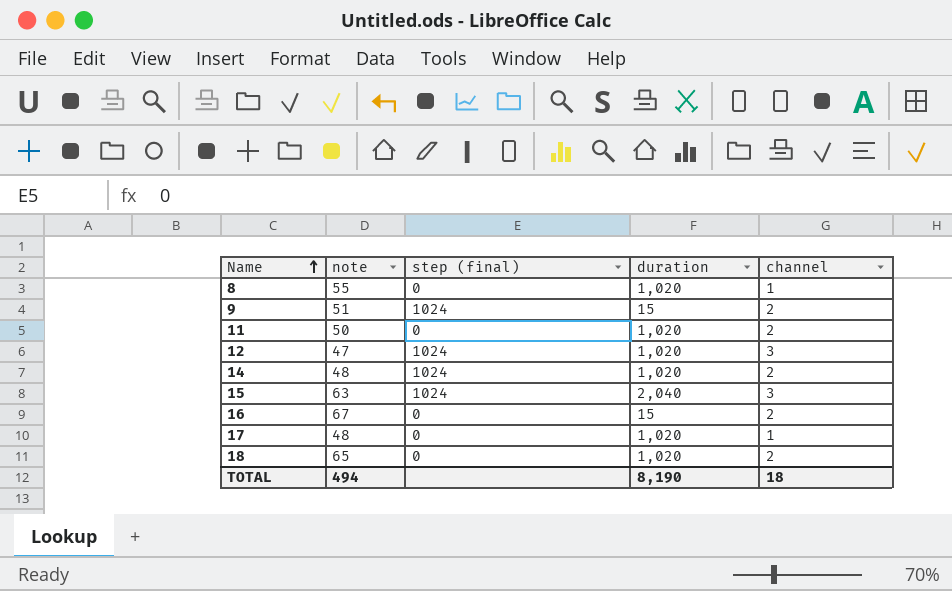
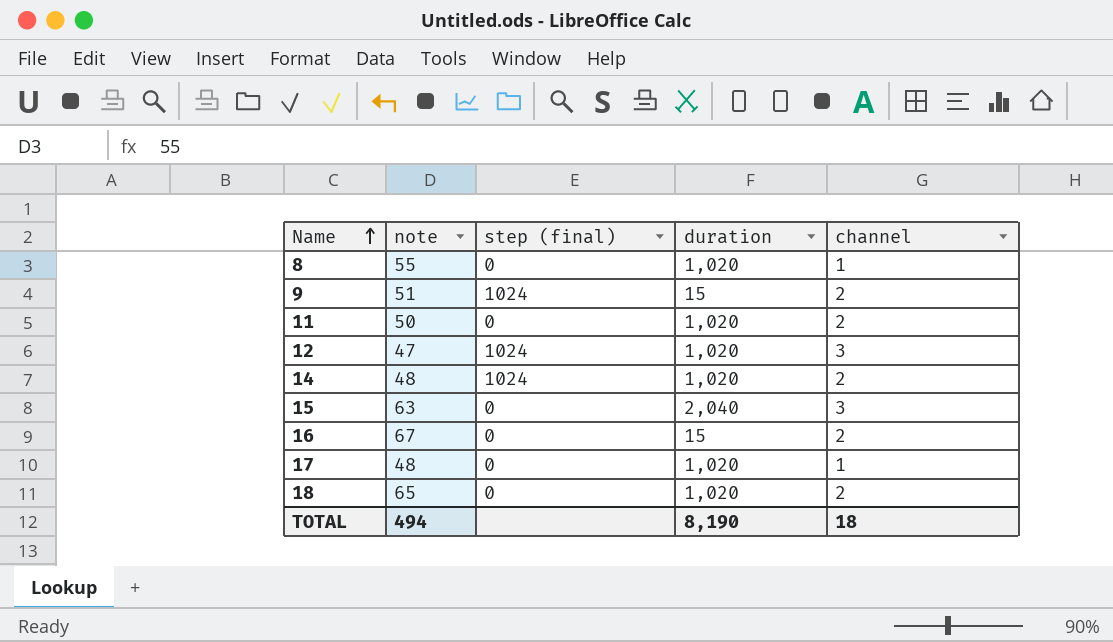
15 | step (final): 1024 -> 0

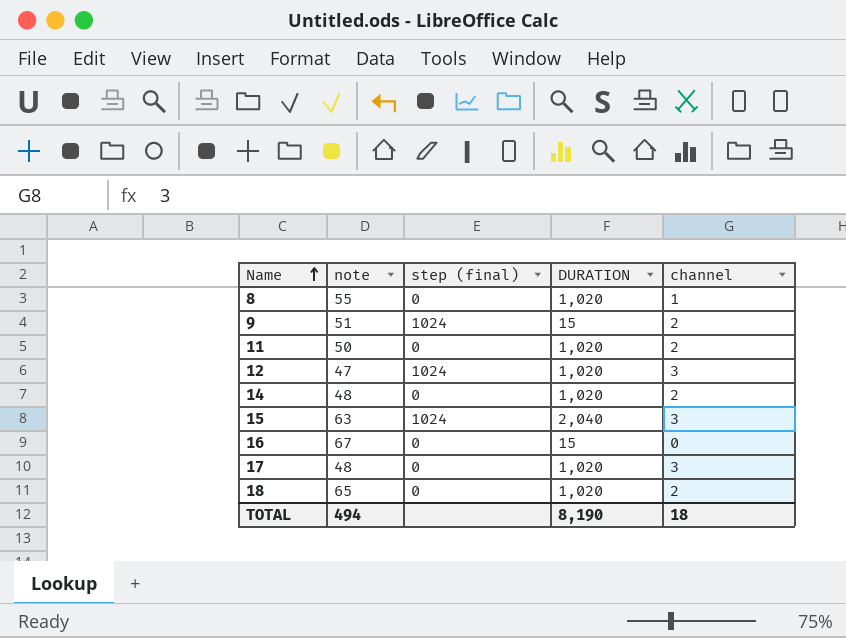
column name: duration -> DURATION
14 | step (final): 1024 -> 0
15 | step (final): 0 -> 1024
16 | channel: 2 -> 0
17 | channel: 1 -> 3

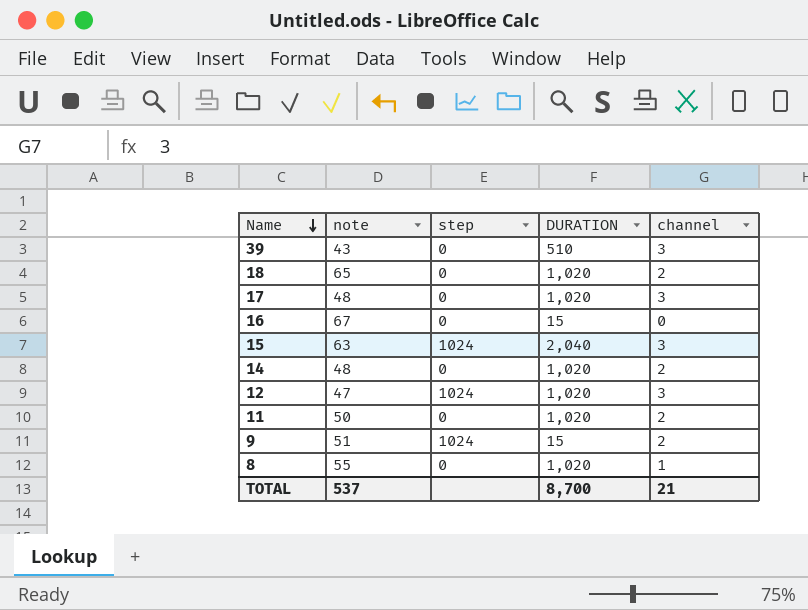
row order: Name ascending -> Name descending
column name: step (final) -> step
row 39: none -> 43 | 0 | 510 | 3
TOTAL | note: 494 -> 537
TOTAL | DURATION: 8,190 -> 8,700
TOTAL | channel: 18 -> 21

